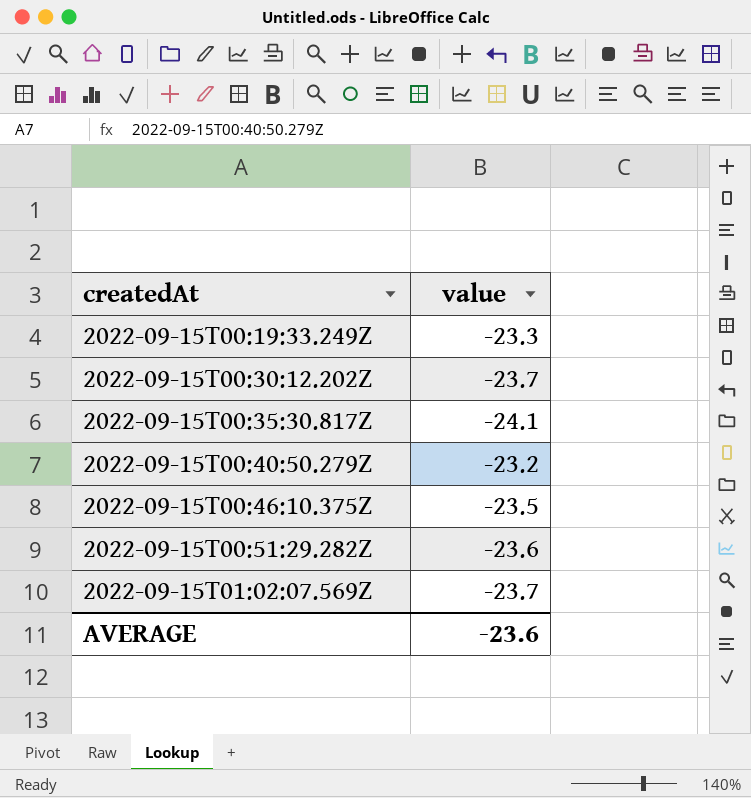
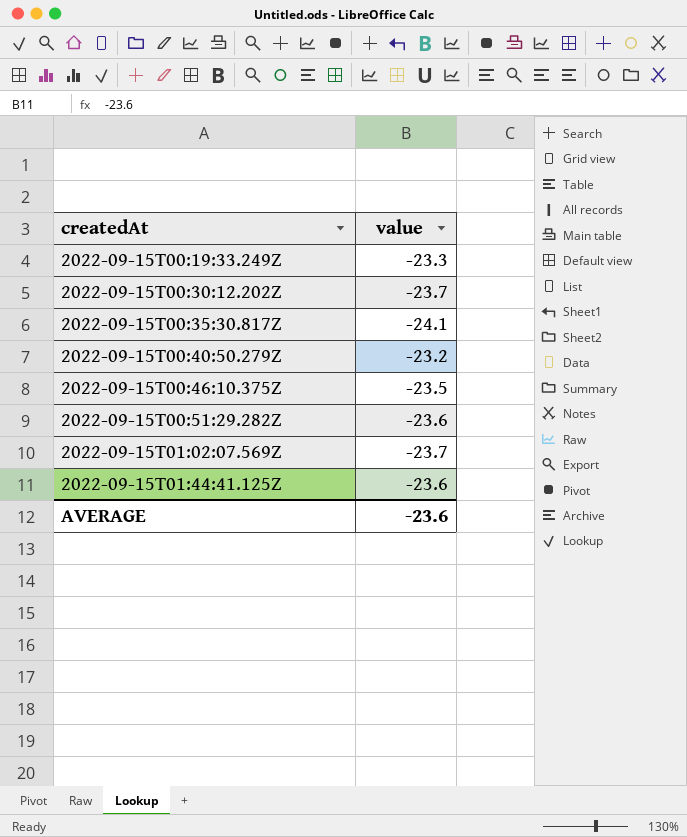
row 2022-09-15T01:44:41.125Z: none -> -23.6

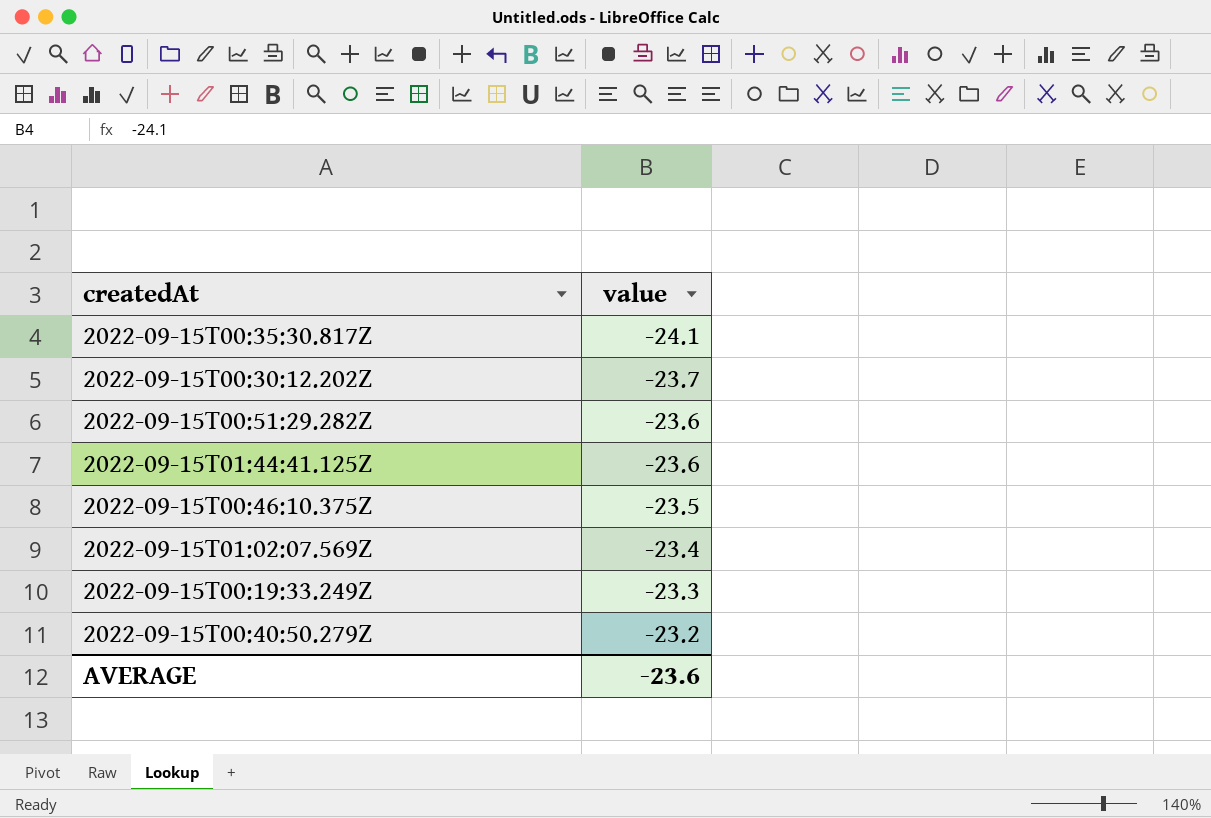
row order: createdAt ascending -> value ascending
2022-09-15T01:02:07.569Z | value: -23.7 -> -23.4

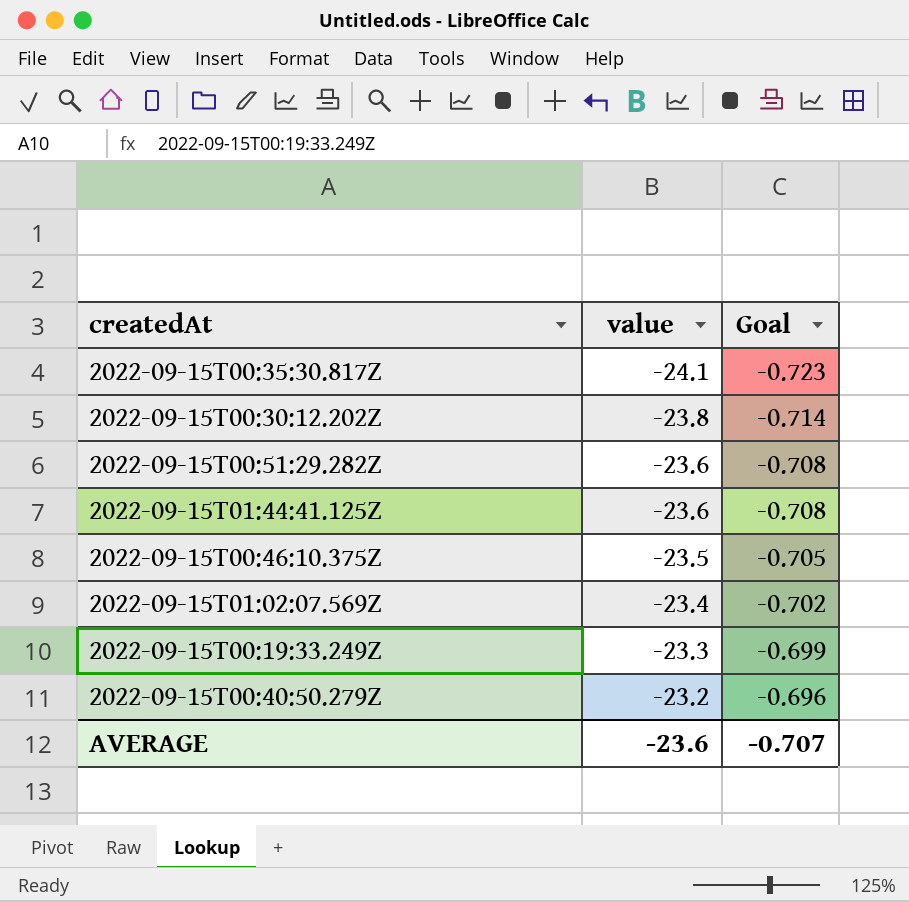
column Goal | formula: none -> [value] * 0.03
2022-09-15T00:30:12.202Z | value: -23.7 -> -23.8

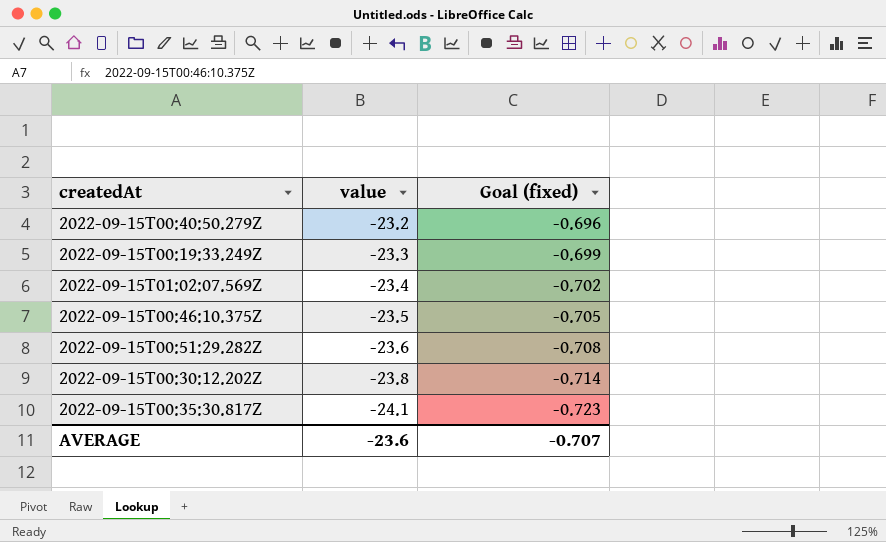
row order: value ascending -> value descending
column name: Goal -> Goal (fixed)
row 2022-09-15T01:44:41.125Z: -23.6 | -0.708 -> none

